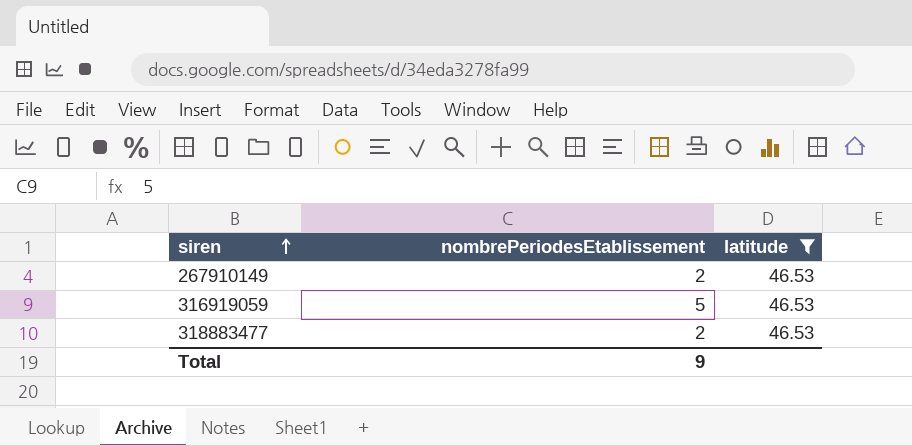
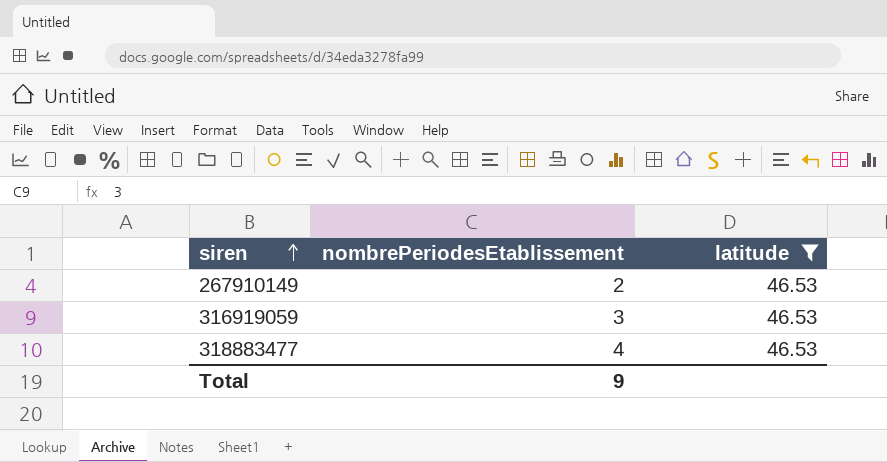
316919059 | nombrePeriodesEtablissement: 5 -> 3
318883477 | nombrePeriodesEtablissement: 2 -> 4

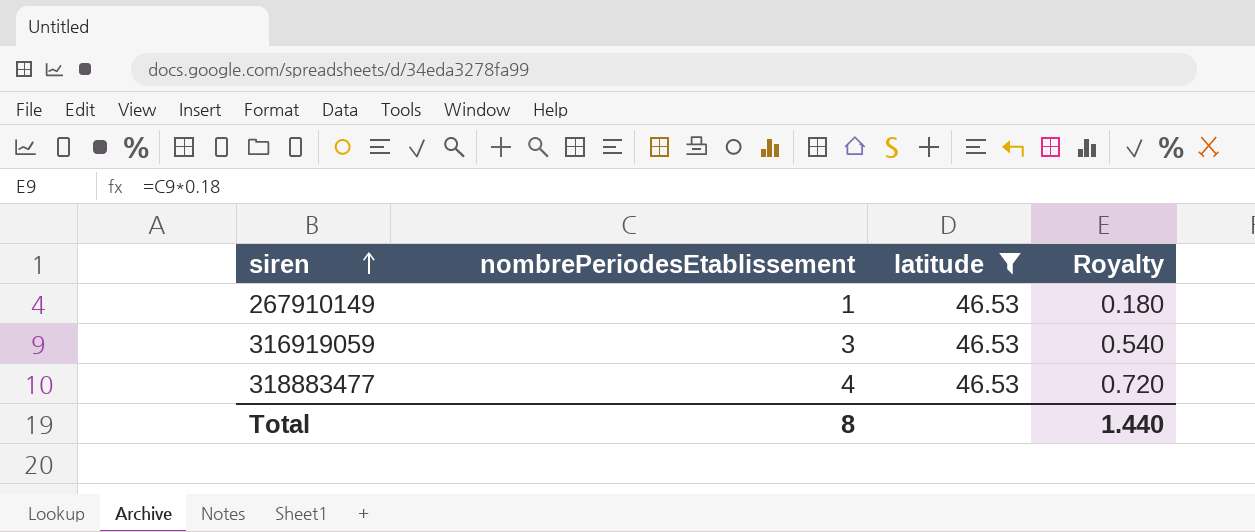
column Royalty | formula: none -> [nombrePeriodesEtablissement] * 0.18
267910149 | nombrePeriodesEtablissement: 2 -> 1
Total | nombrePeriodesEtablissement: 9 -> 8

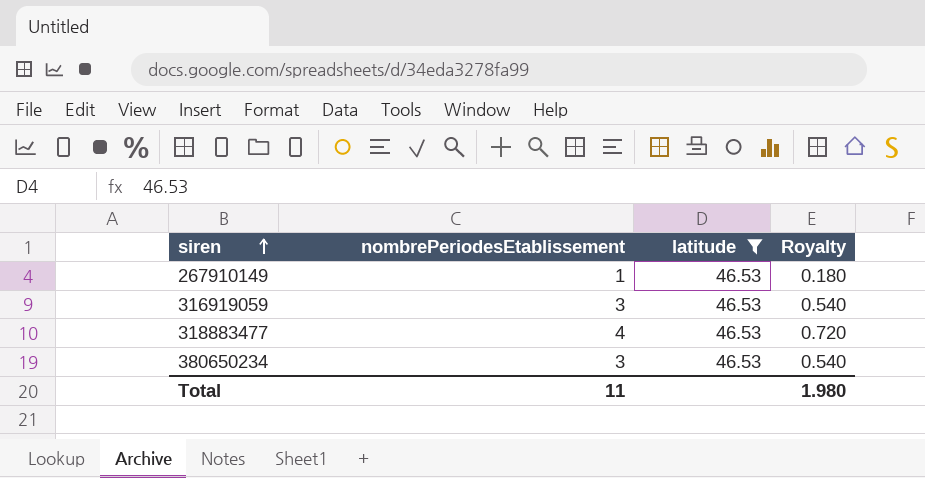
row 380650234: none -> 3 | 46.53 | 0.540
Total | nombrePeriodesEtablissement: 8 -> 11
Total | Royalty: 1.440 -> 1.980

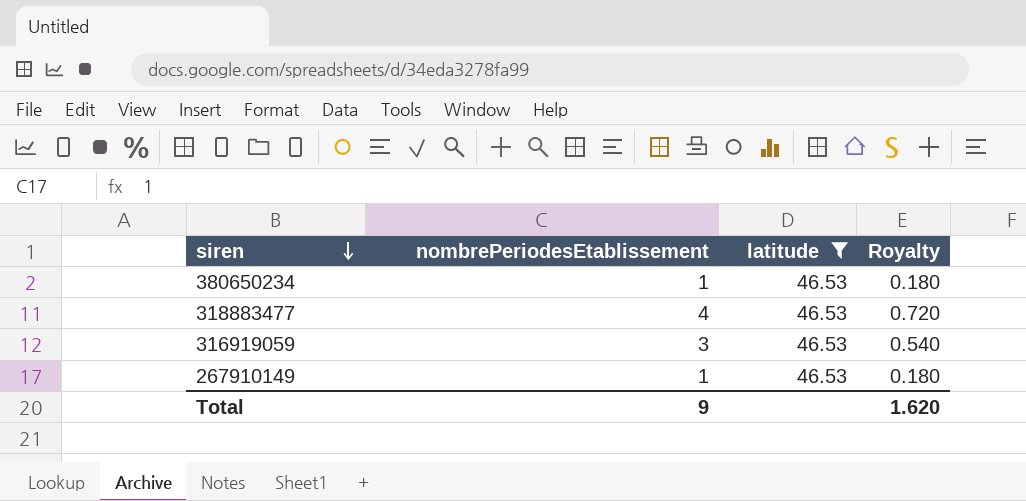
row order: siren ascending -> siren descending
380650234 | nombrePeriodesEtablissement: 3 -> 1
380650234 | Royalty: 0.540 -> 0.180
Total | nombrePeriodesEtablissement: 11 -> 9
Total | Royalty: 1.980 -> 1.620

